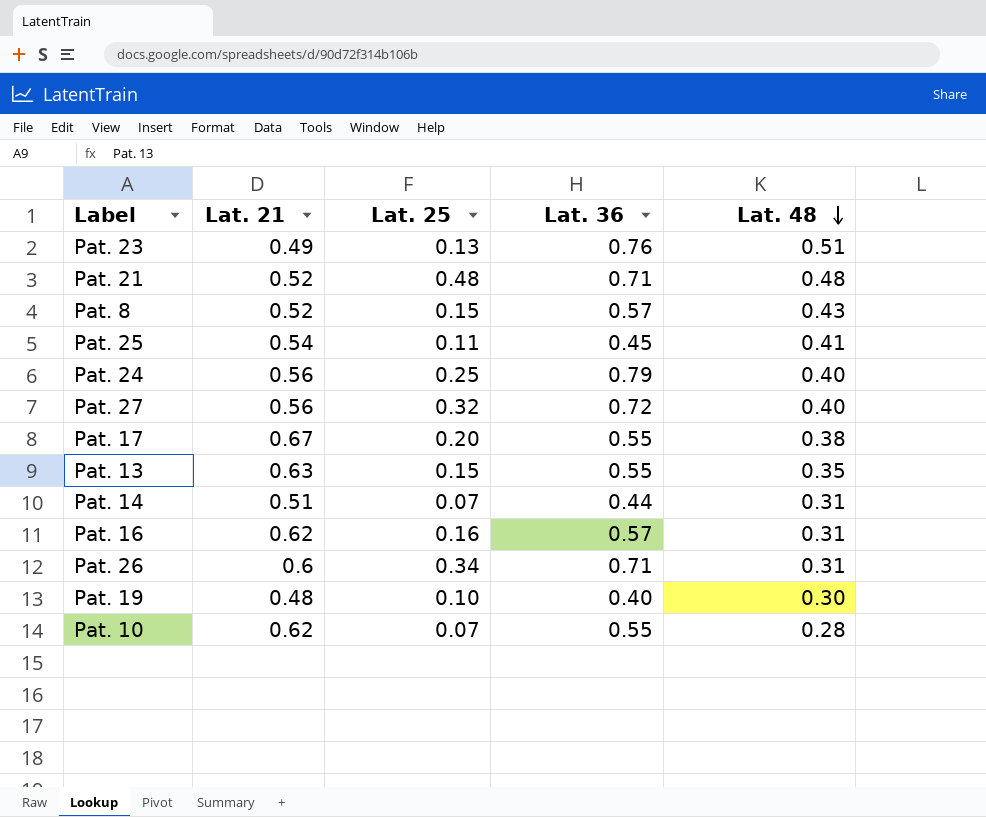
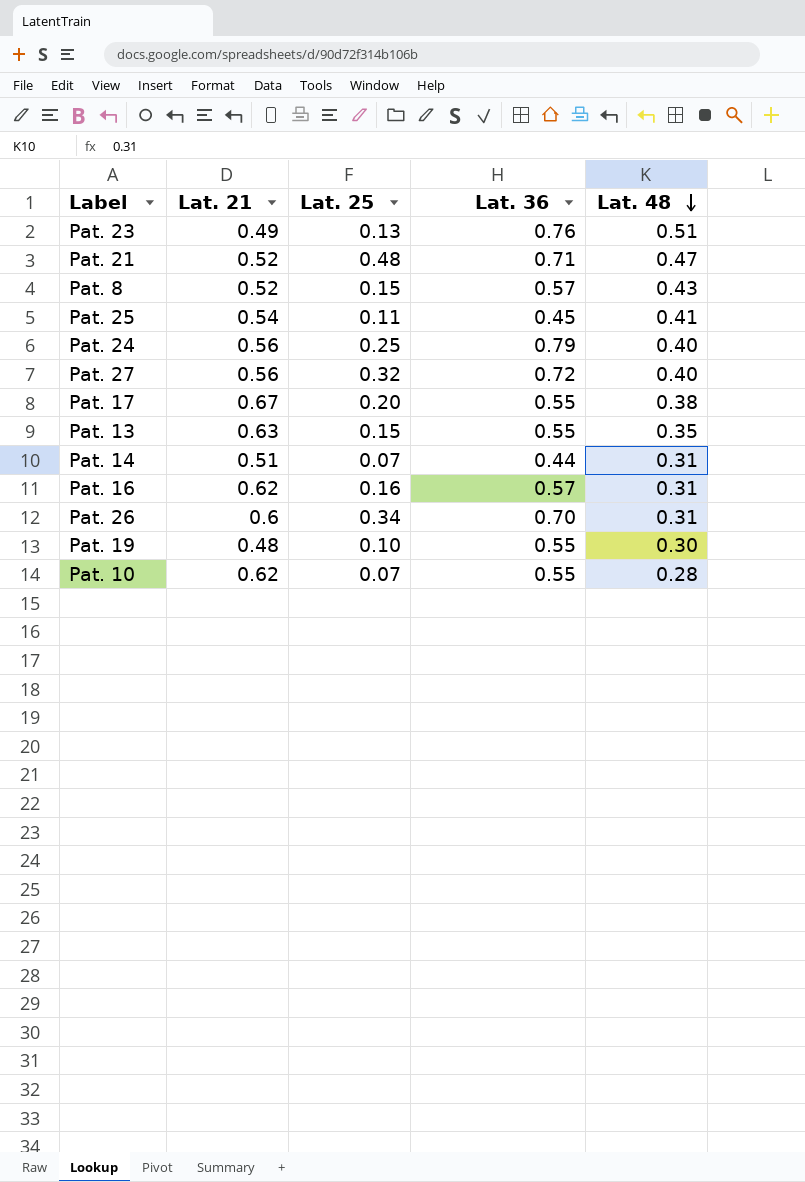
Pat. 21 | Lat. 48: 0.48 -> 0.47
Pat. 26 | Lat. 36: 0.71 -> 0.70
Pat. 19 | Lat. 36: 0.40 -> 0.55

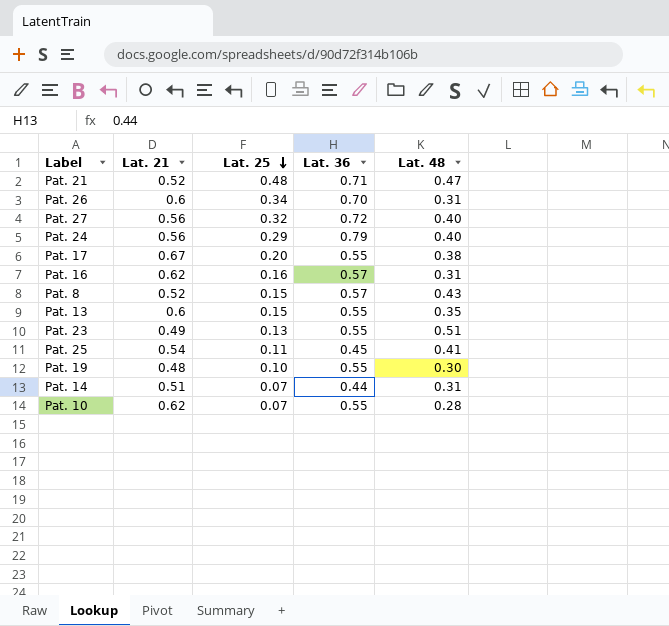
row order: Lat. 48 descending -> Lat. 25 descending
Pat. 24 | Lat. 25: 0.25 -> 0.29
Pat. 13 | Lat. 21: 0.63 -> 0.6
Pat. 23 | Lat. 36: 0.76 -> 0.55

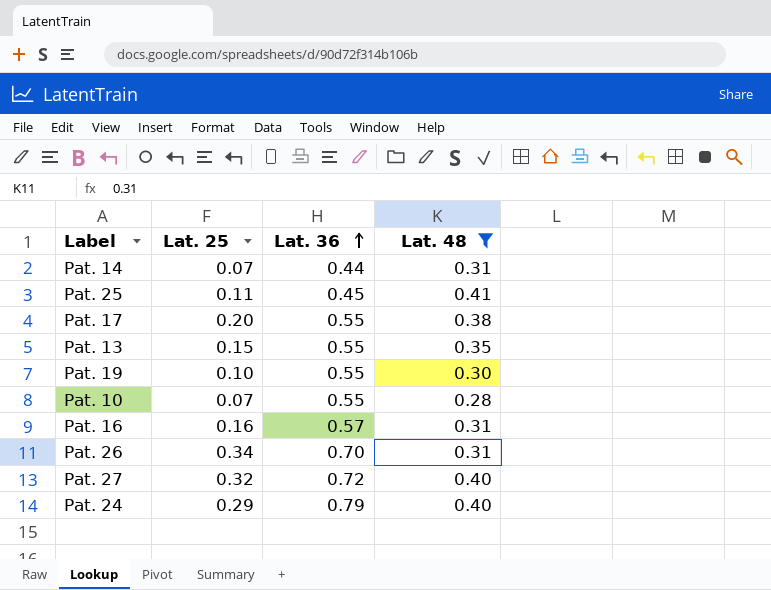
filter: none -> Lat. 48 <= 0.41
row order: Lat. 25 descending -> Lat. 36 ascending
column Lat. 21 | position: 2 -> none

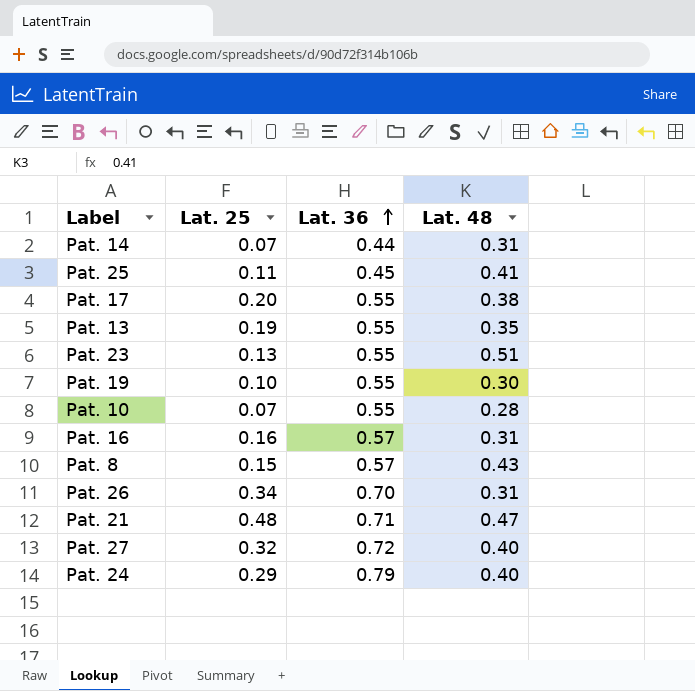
filter: Lat. 48 <= 0.41 -> none
Pat. 13 | Lat. 25: 0.15 -> 0.19

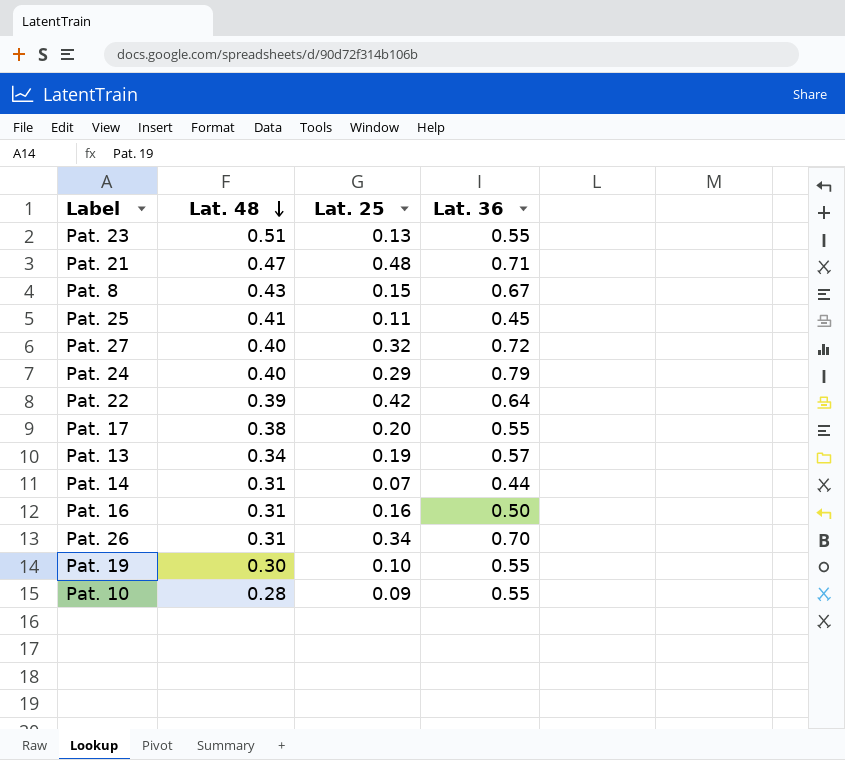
row order: Lat. 36 ascending -> Lat. 48 descending
column Lat. 48 | position: 4 -> 2
Pat. 8 | Lat. 36: 0.57 -> 0.67
row Pat. 22: none -> 0.39 | 0.42 | 0.64
Pat. 13 | Lat. 48: 0.35 -> 0.34
Pat. 13 | Lat. 36: 0.55 -> 0.57
Pat. 16 | Lat. 36: 0.57 -> 0.50
Pat. 10 | Lat. 25: 0.07 -> 0.09

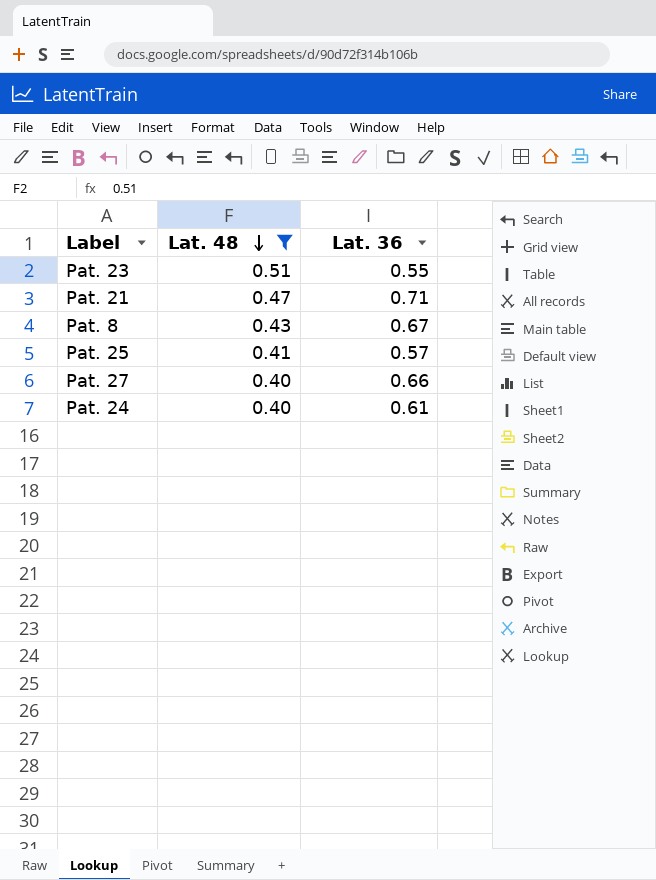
filter: none -> Lat. 48 >= 0.40
column Lat. 25 | position: 3 -> none
Pat. 25 | Lat. 36: 0.45 -> 0.57
Pat. 27 | Lat. 36: 0.72 -> 0.66
Pat. 24 | Lat. 36: 0.79 -> 0.61

